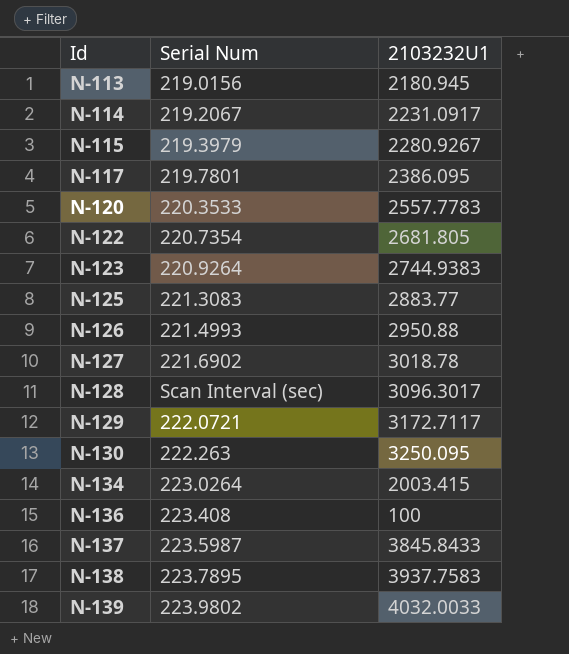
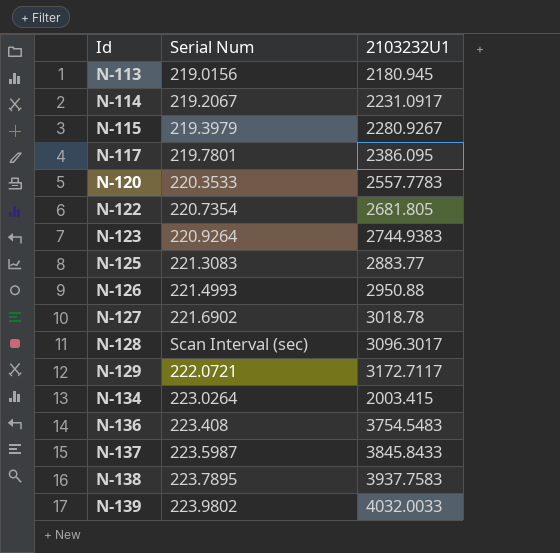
row N-130: 222.263 | 3250.095 -> none
N-136 | 2103232U1: 100 -> 3754.5483

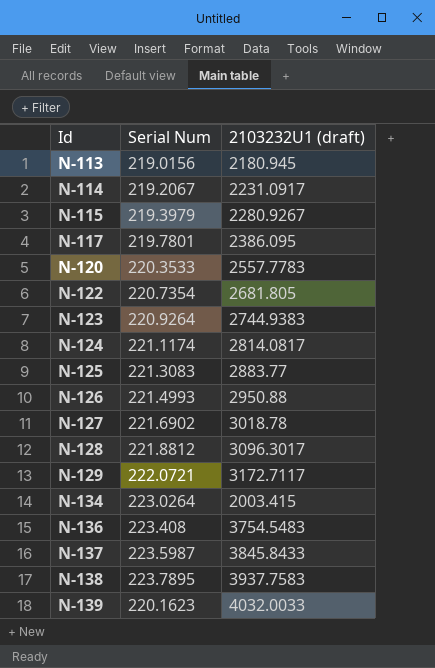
column name: 2103232U1 -> 2103232U1 (draft)
row N-124: none -> 221.1174 | 2814.0817
N-128 | Serial Num: Scan Interval (sec) -> 221.8812
N-139 | Serial Num: 223.9802 -> 220.1623

